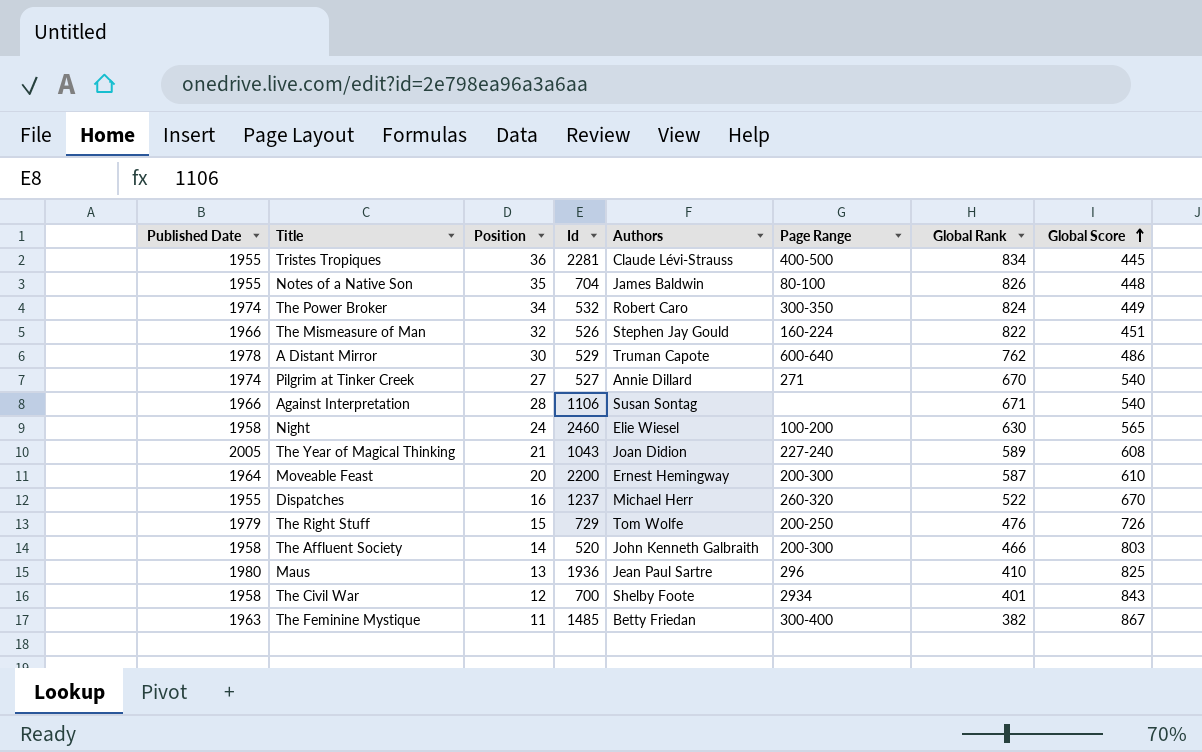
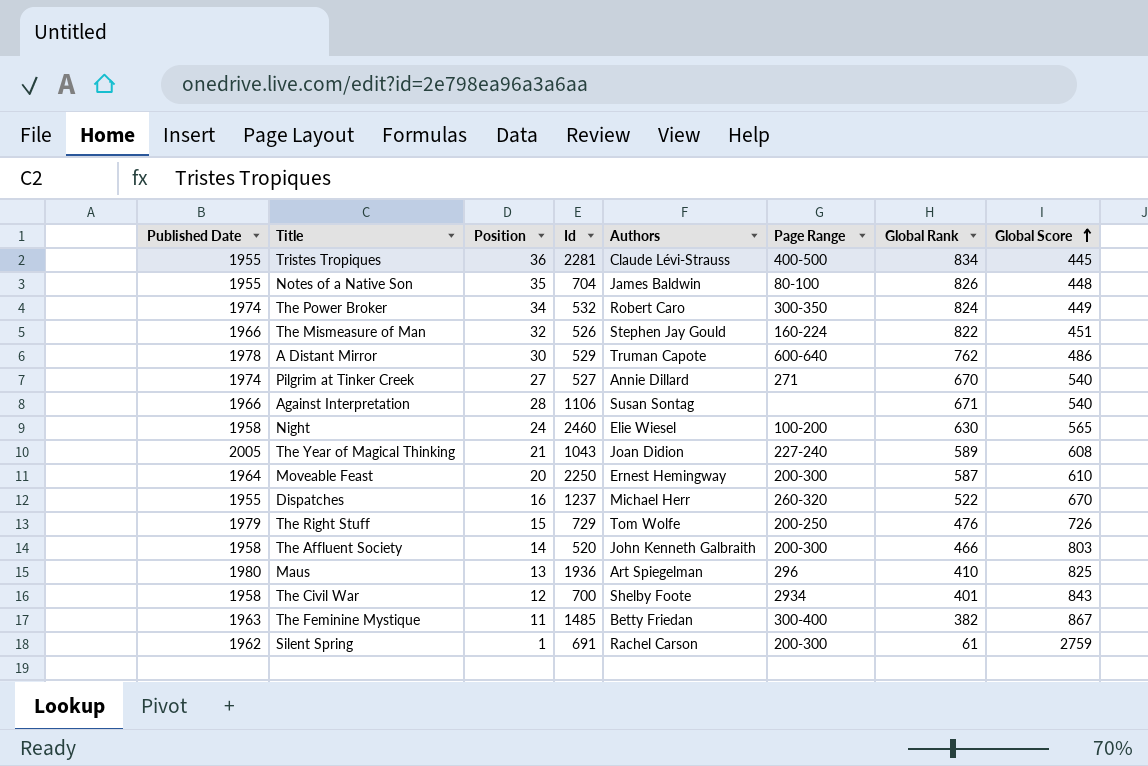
Moveable Feast | Id: 2200 -> 2250
Maus | Authors: Jean Paul Sartre -> Art Spiegelman
row Silent Spring: none -> 1962 | 1 | 691 | Rachel Carson | 200-300 | 61 | 2759

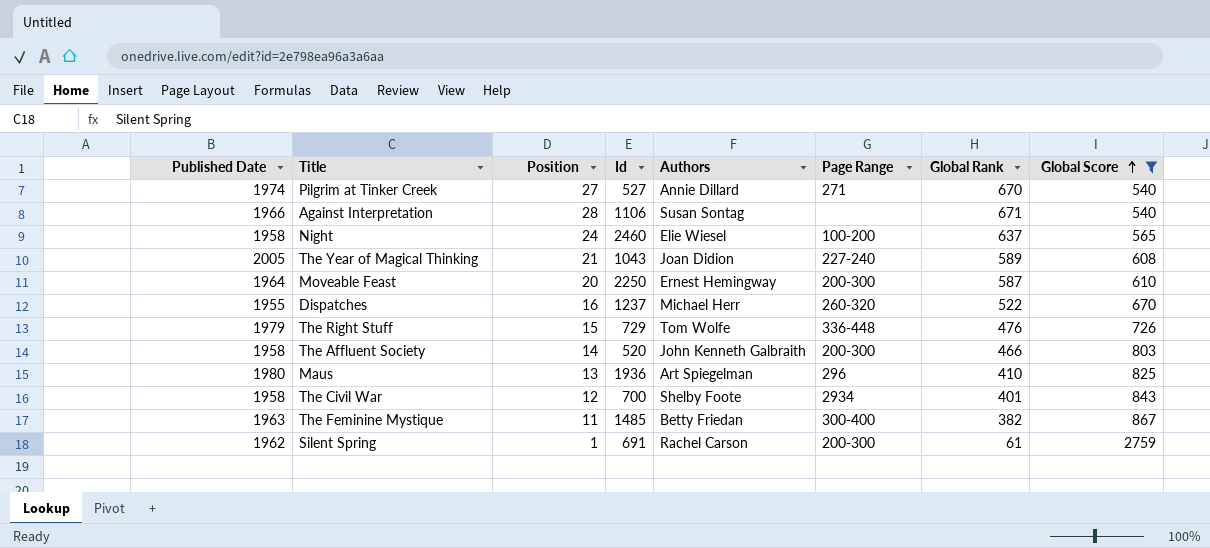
filter: none -> Global Score >= 540
Night | Global Rank: 630 -> 637
The Right Stuff | Page Range: 200-250 -> 336-448

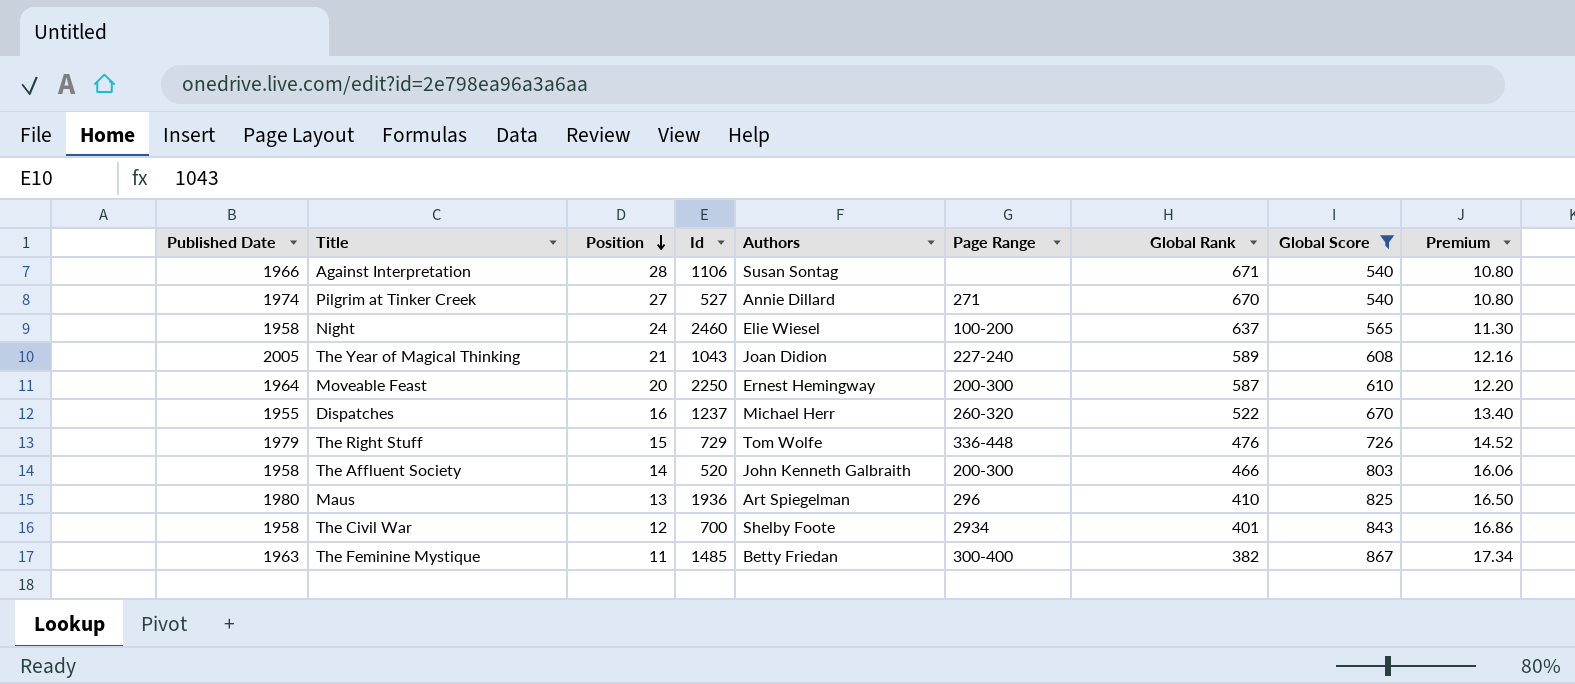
row order: Global Score ascending -> Position descending
column Premium | formula: none -> [Global Score] * 0.02
row Silent Spring: 1962 | 1 | 691 | Rachel Carson | 200-300 | 61 | 2759 -> none

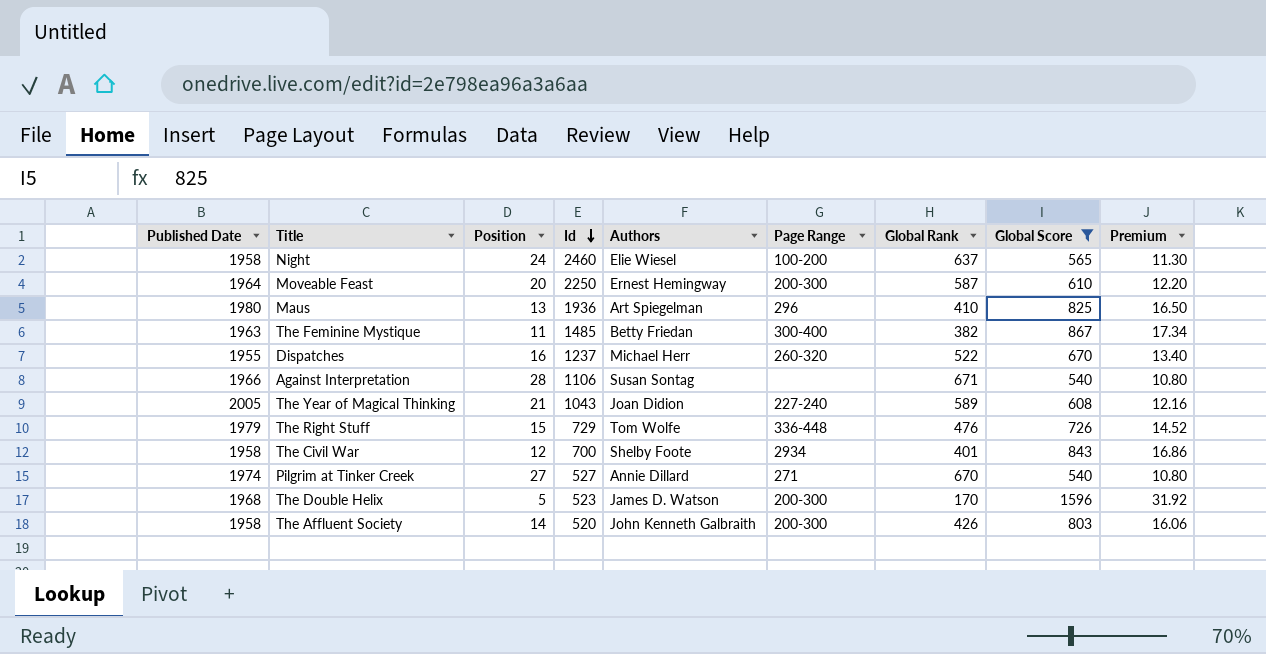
row order: Position descending -> Id descending
row The Double Helix: none -> 1968 | 5 | 523 | James D. Watson | 200-300 | 170 | 1596 | 31.92
The Affluent Society | Global Rank: 466 -> 426

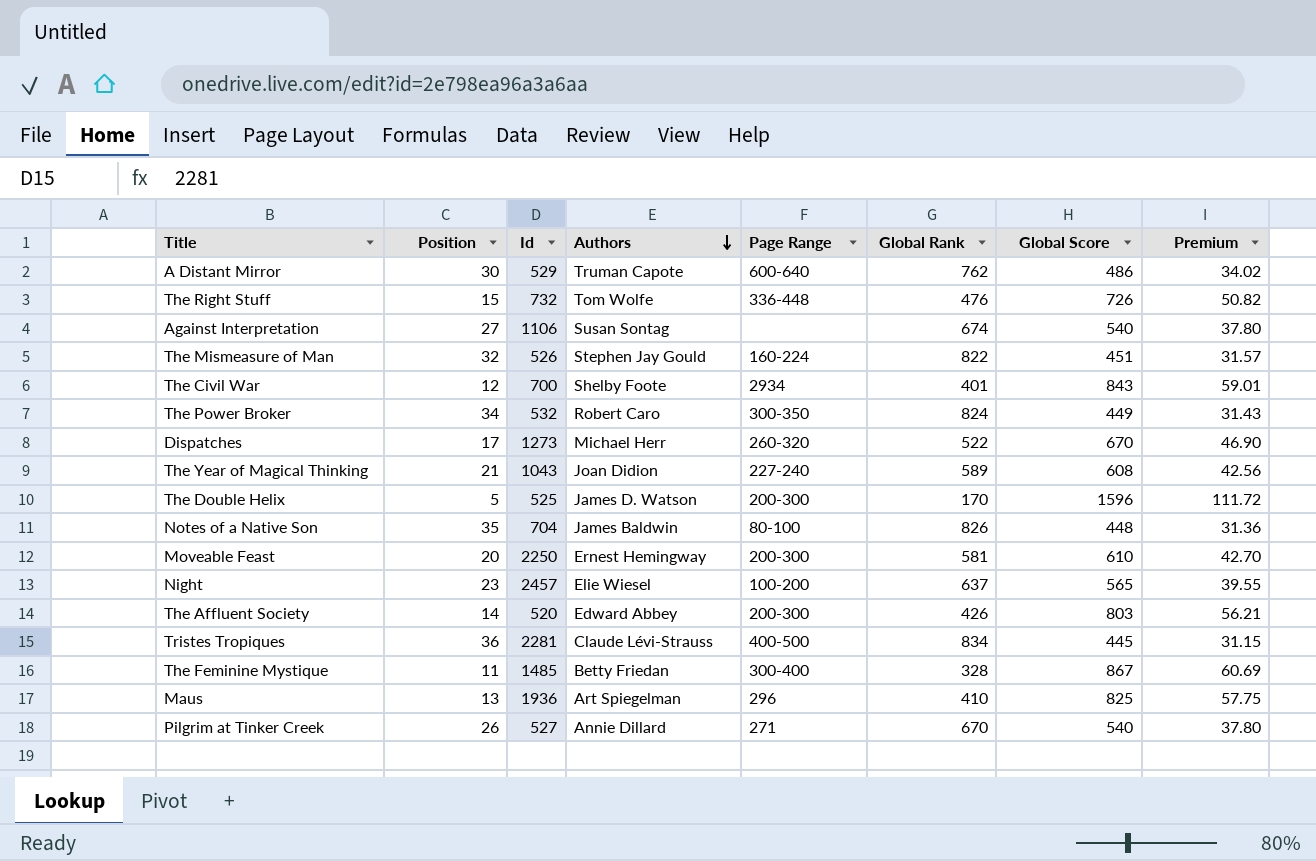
filter: Global Score >= 540 -> none
row order: Id descending -> Authors descending
column Published Date | position: 1 -> none
column Premium | formula: [Global Score] * 0.02 -> [Global Score] * 0.07
The Right Stuff | Id: 729 -> 732
Against Interpretation | Position: 28 -> 27
Against Interpretation | Global Rank: 671 -> 674
Dispatches | Position: 16 -> 17
Dispatches | Id: 1237 -> 1273
The Double Helix | Id: 523 -> 525
Moveable Feast | Global Rank: 587 -> 581
Night | Position: 24 -> 23
Night | Id: 2460 -> 2457
The Affluent Society | Authors: John Kenneth Galbraith -> Edward Abbey
The Feminine Mystique | Global Rank: 382 -> 328
Pilgrim at Tinker Creek | Position: 27 -> 26

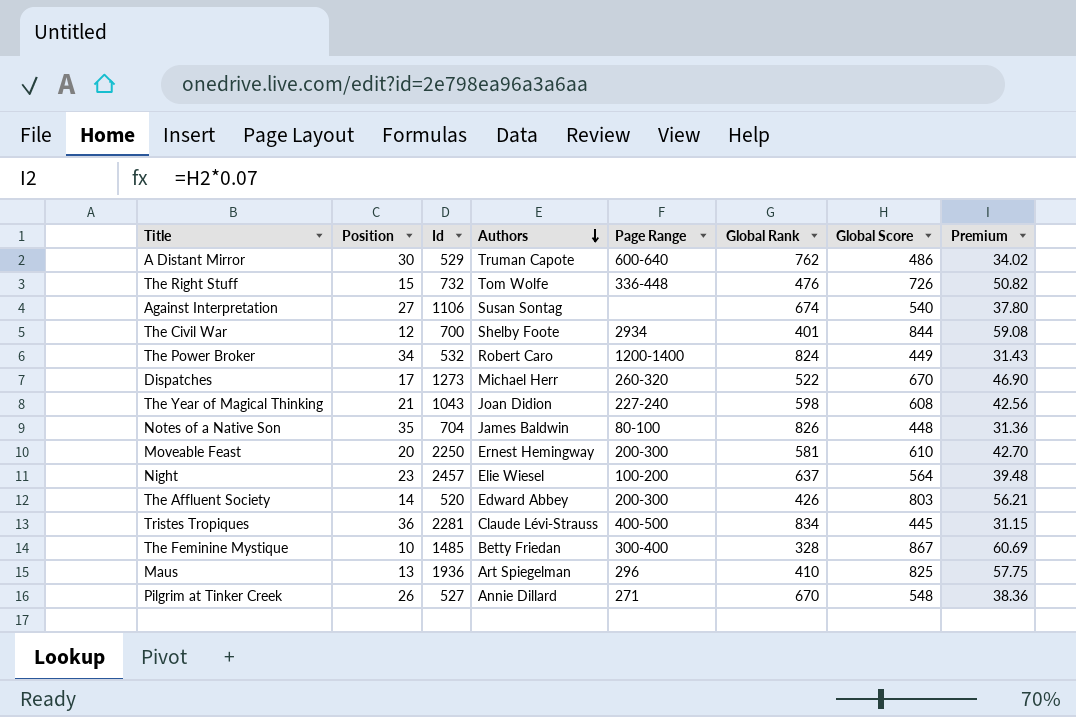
row The Mismeasure of Man: 32 | 526 | Stephen Jay Gould | 160-224 | 822 | 451 | 31.57 -> none
row The Double Helix: 5 | 525 | James D. Watson | 200-300 | 170 | 1596 | 111.72 -> none
The Civil War | Global Score: 843 -> 844
The Civil War | Premium: 59.01 -> 59.08
The Power Broker | Page Range: 300-350 -> 1200-1400
The Year of Magical Thinking | Global Rank: 589 -> 598
Night | Global Score: 565 -> 564
Night | Premium: 39.55 -> 39.48
The Feminine Mystique | Position: 11 -> 10
Pilgrim at Tinker Creek | Global Score: 540 -> 548
Pilgrim at Tinker Creek | Premium: 37.80 -> 38.36

